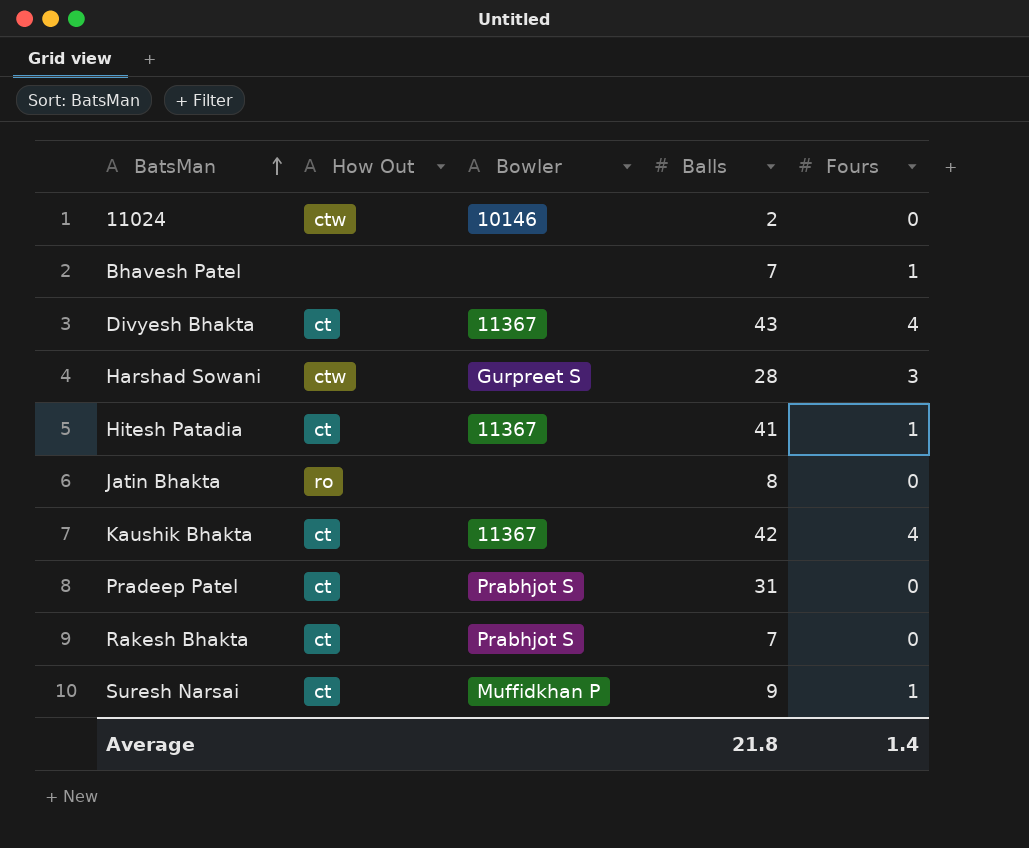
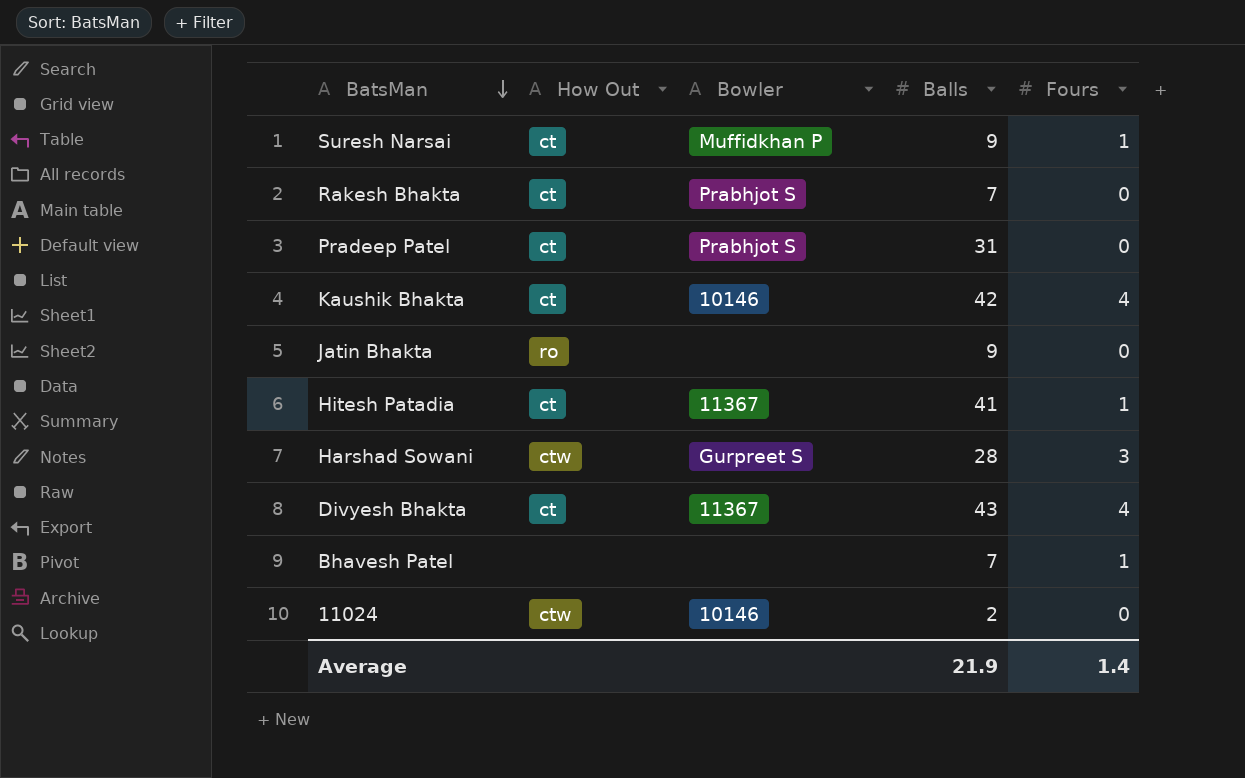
row order: BatsMan ascending -> BatsMan descending
Kaushik Bhakta | Bowler: 11367 -> 10146
Jatin Bhakta | Balls: 8 -> 9
Average | Balls: 21.8 -> 21.9

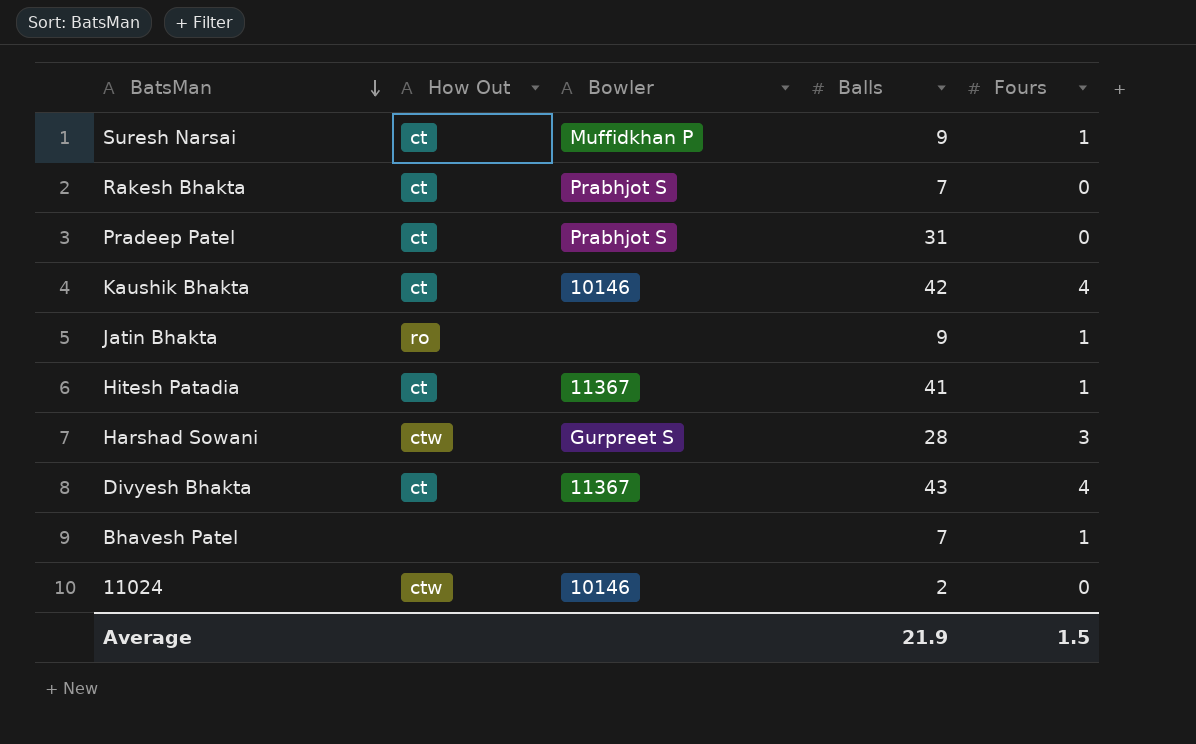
Jatin Bhakta | Fours: 0 -> 1
Average | Fours: 1.4 -> 1.5

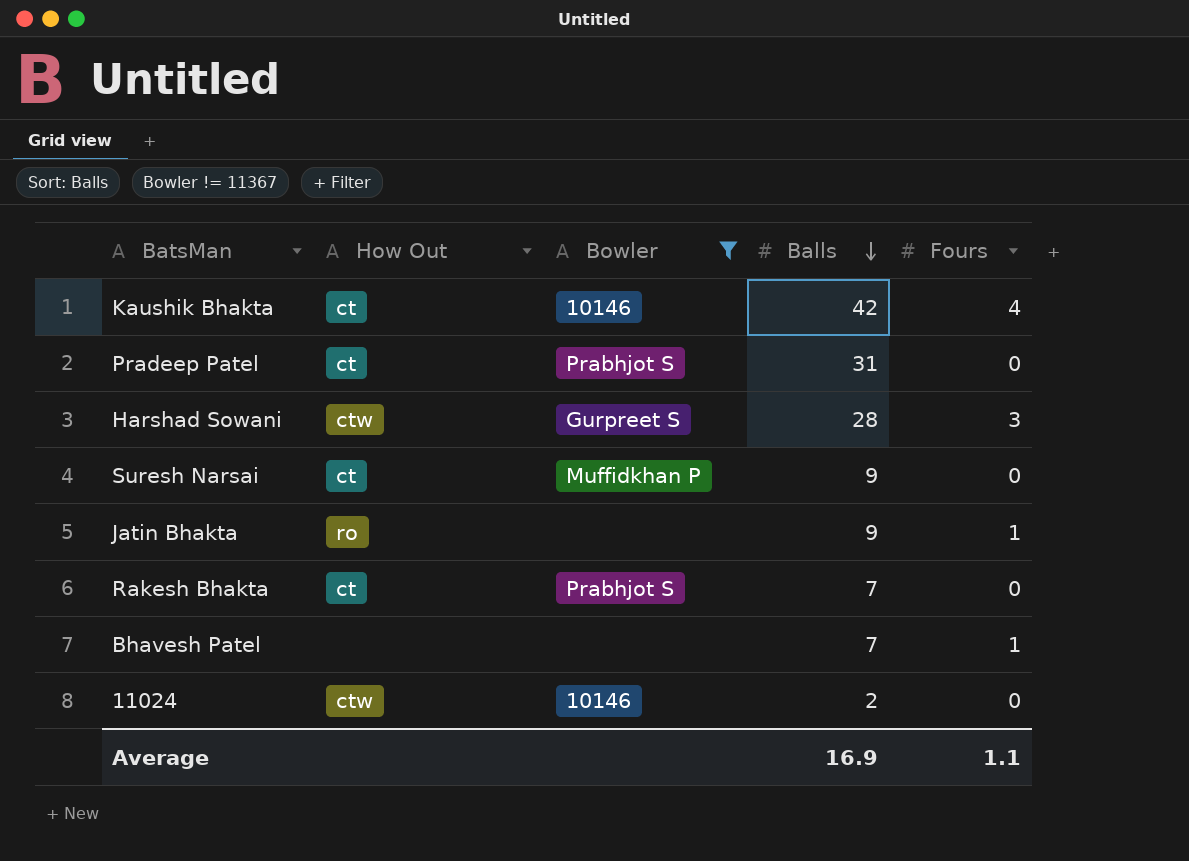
filter: none -> Bowler != 11367
row order: BatsMan descending -> Balls descending
Suresh Narsai | Fours: 1 -> 0
Average | Balls: 21.9 -> 16.9
Average | Fours: 1.5 -> 1.1

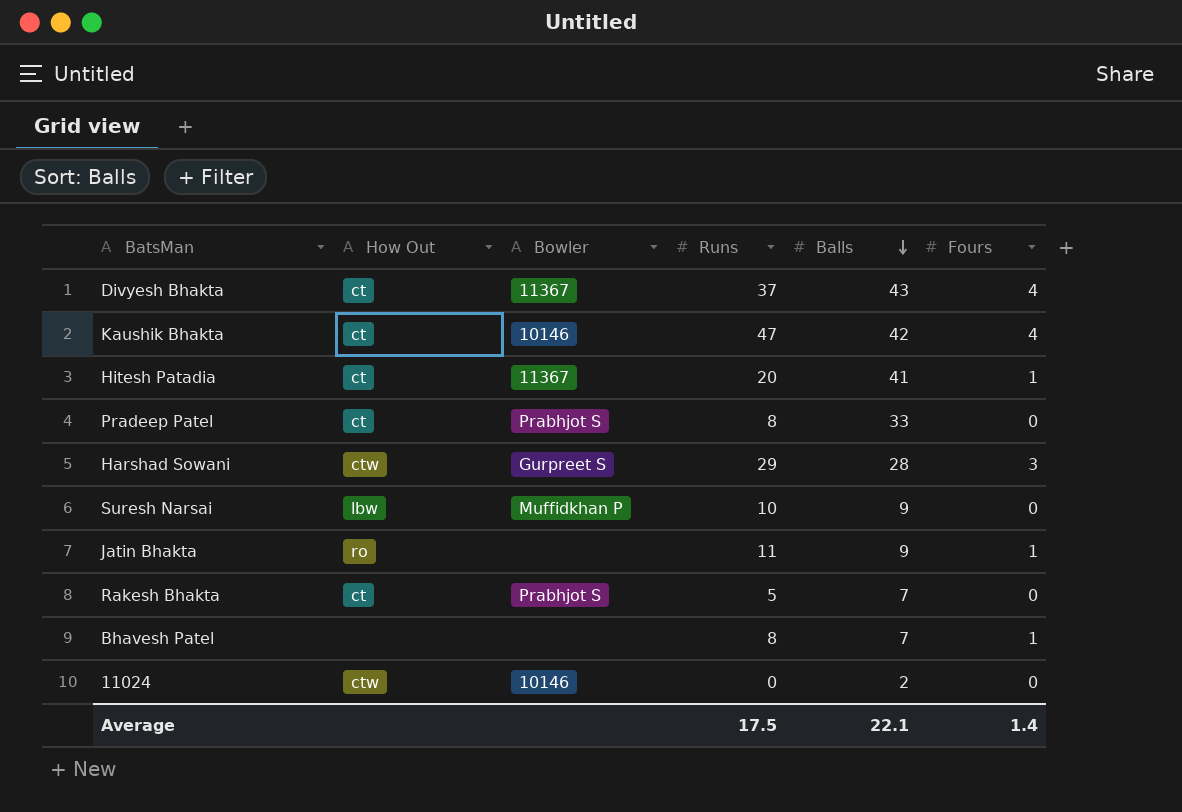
filter: Bowler != 11367 -> none
column Runs | position: none -> 4
Pradeep Patel | Balls: 31 -> 33
Suresh Narsai | How Out: ct -> lbw
Average | Balls: 16.9 -> 22.1
Average | Fours: 1.1 -> 1.4

